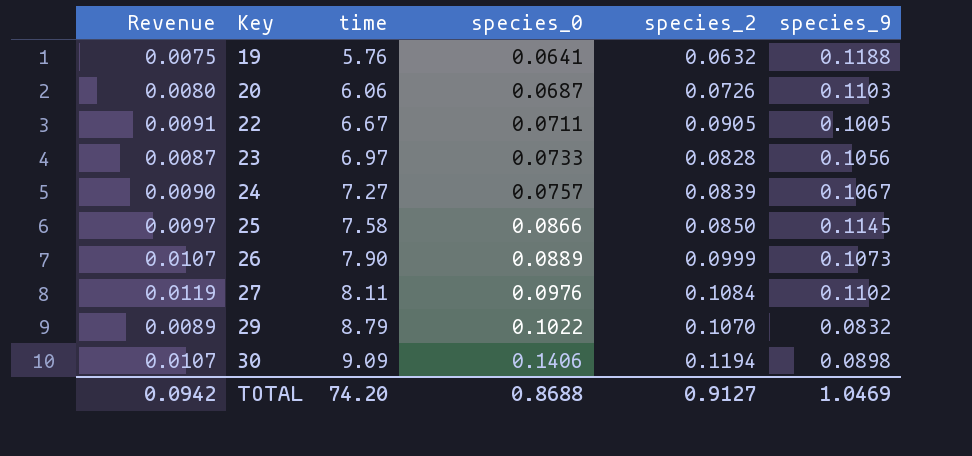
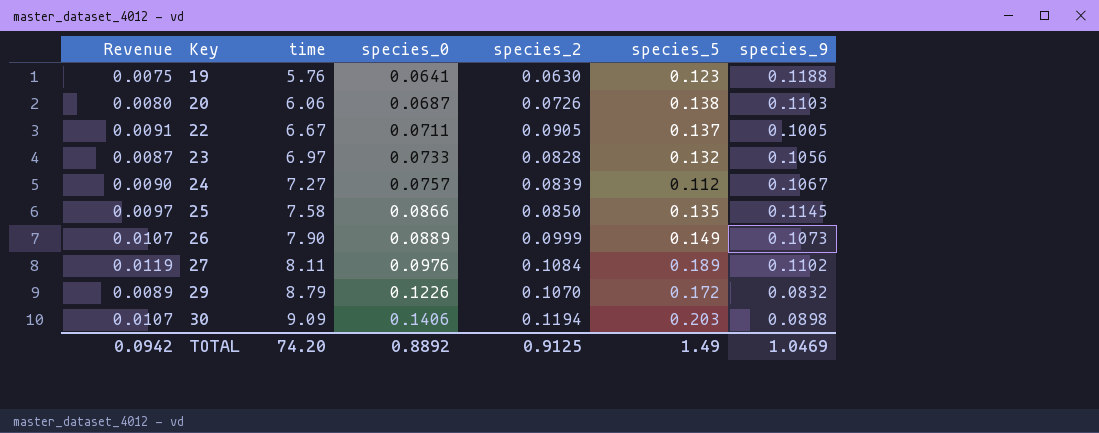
column species_5 | position: none -> 6
19 | species_2: 0.0632 -> 0.0630
29 | species_0: 0.1022 -> 0.1226
TOTAL | species_0: 0.8688 -> 0.8892
TOTAL | species_2: 0.9127 -> 0.9125

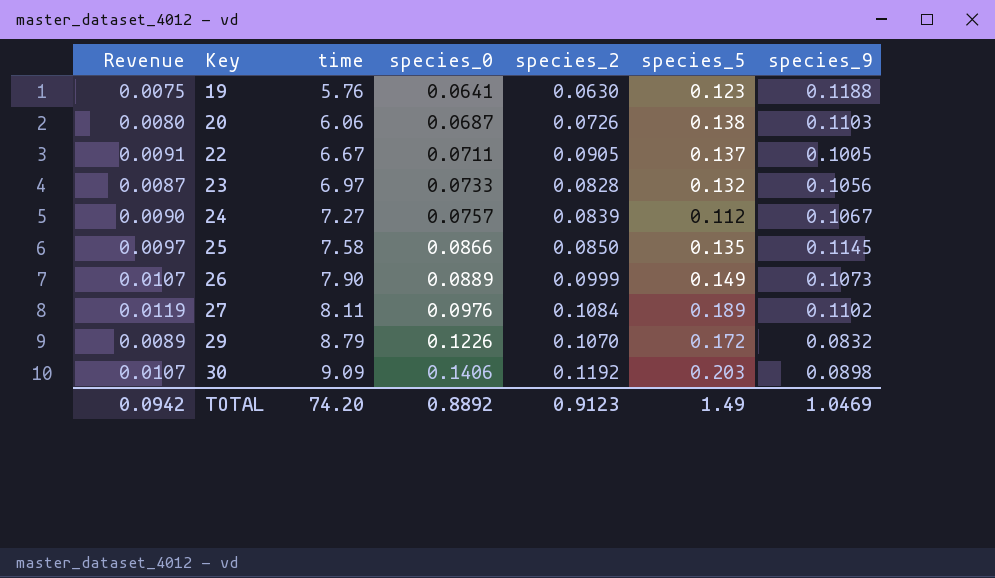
30 | species_2: 0.1194 -> 0.1192
TOTAL | species_2: 0.9125 -> 0.9123

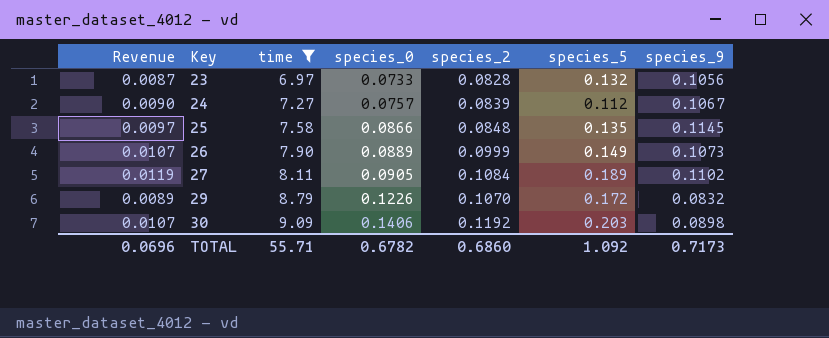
filter: none -> time >= 6.97
25 | species_2: 0.0850 -> 0.0848
27 | species_0: 0.0976 -> 0.0905
TOTAL | Revenue: 0.0942 -> 0.0696
TOTAL | time: 74.20 -> 55.71
TOTAL | species_0: 0.8892 -> 0.6782
TOTAL | species_2: 0.9123 -> 0.6860
TOTAL | species_5: 1.49 -> 1.092
TOTAL | species_9: 1.0469 -> 0.7173

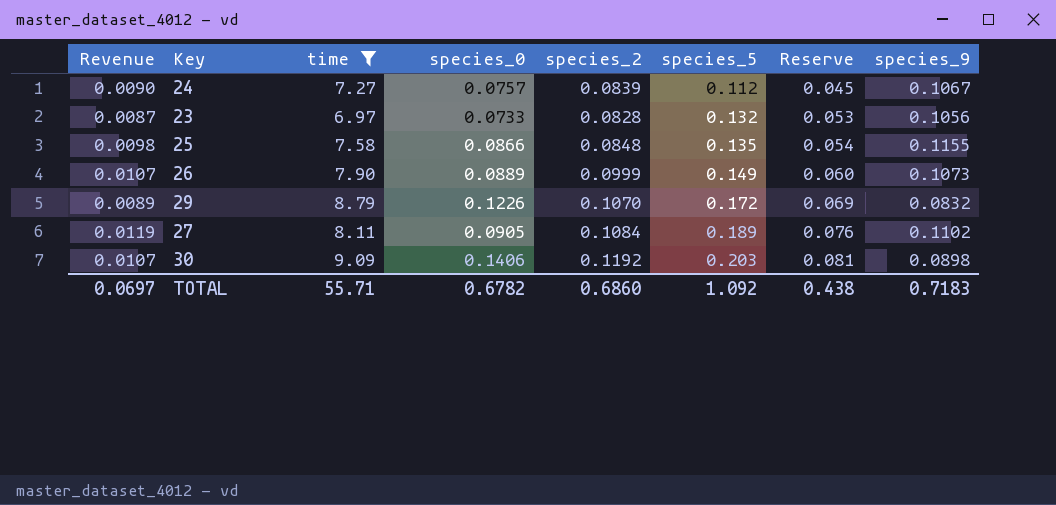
row order: Key ascending -> species_5 ascending
column Reserve | formula: none -> [species_5] * 0.4
25 | Revenue: 0.0097 -> 0.0098
25 | species_9: 0.1145 -> 0.1155
TOTAL | Revenue: 0.0696 -> 0.0697
TOTAL | species_9: 0.7173 -> 0.7183

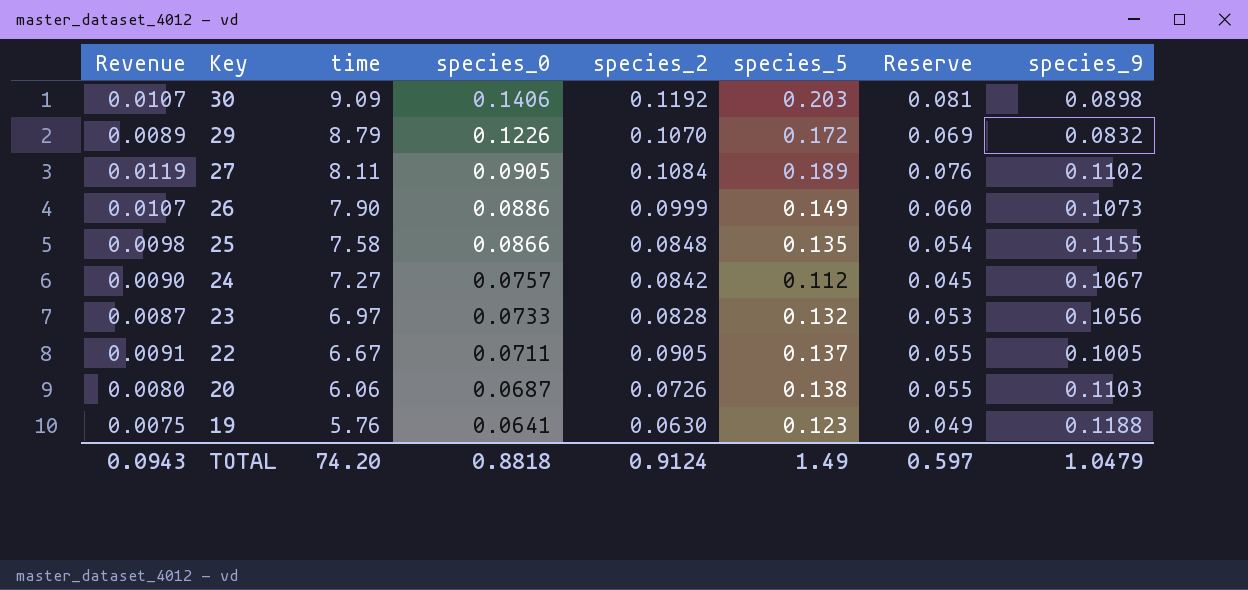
filter: time >= 6.97 -> none
row order: species_5 ascending -> Key descending
26 | species_0: 0.0889 -> 0.0886
24 | species_2: 0.0839 -> 0.0842
TOTAL | Revenue: 0.0697 -> 0.0943
TOTAL | time: 55.71 -> 74.20
TOTAL | species_0: 0.6782 -> 0.8818
TOTAL | species_2: 0.6860 -> 0.9124
TOTAL | species_5: 1.092 -> 1.49
TOTAL | Reserve: 0.438 -> 0.597
TOTAL | species_9: 0.7183 -> 1.0479

